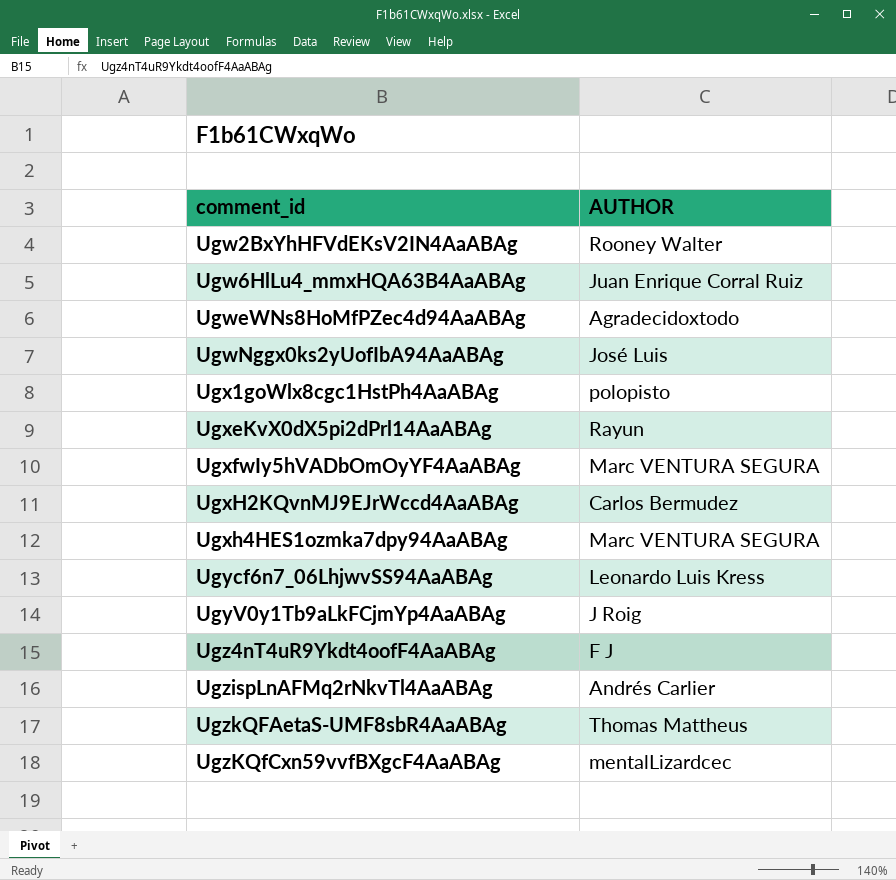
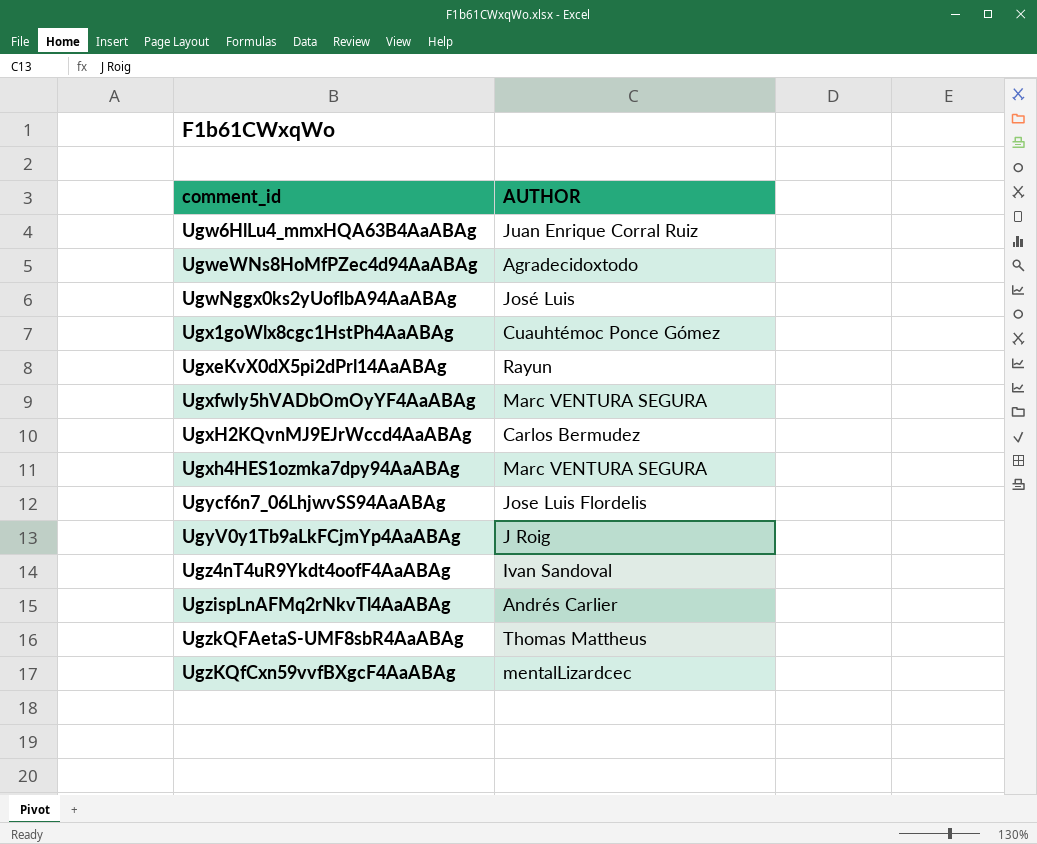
row Ugw2BxYhHFVdEKsV2IN4AaABAg: Rooney Walter -> none
Ugx1goWlx8cgc1HstPh4AaABAg | AUTHOR: polopisto -> Cuauhtémoc Ponce Gómez
Ugycf6n7_06LhjwvSS94AaABAg | AUTHOR: Leonardo Luis Kress -> Jose Luis Flordelis
Ugz4nT4uR9Ykdt4oofF4AaABAg | AUTHOR: F J -> Ivan Sandoval

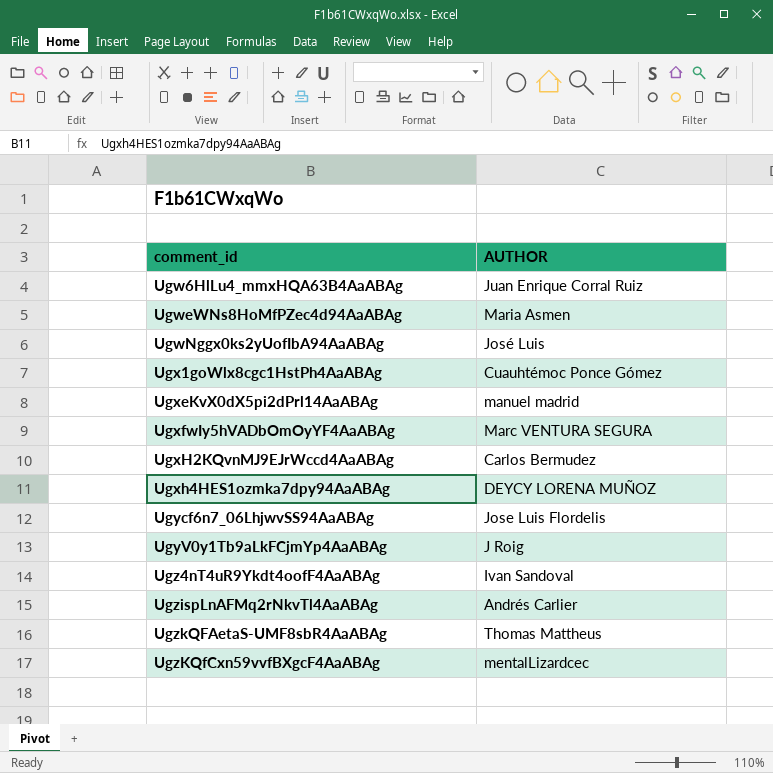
UgweWNs8HoMfPZec4d94AaABAg | AUTHOR: Agradecidoxtodo -> Maria Asmen
UgxeKvX0dX5pi2dPrl14AaABAg | AUTHOR: Rayun -> manuel madrid
Ugxh4HES1ozmka7dpy94AaABAg | AUTHOR: Marc VENTURA SEGURA -> DEYCY LORENA MUÑOZ

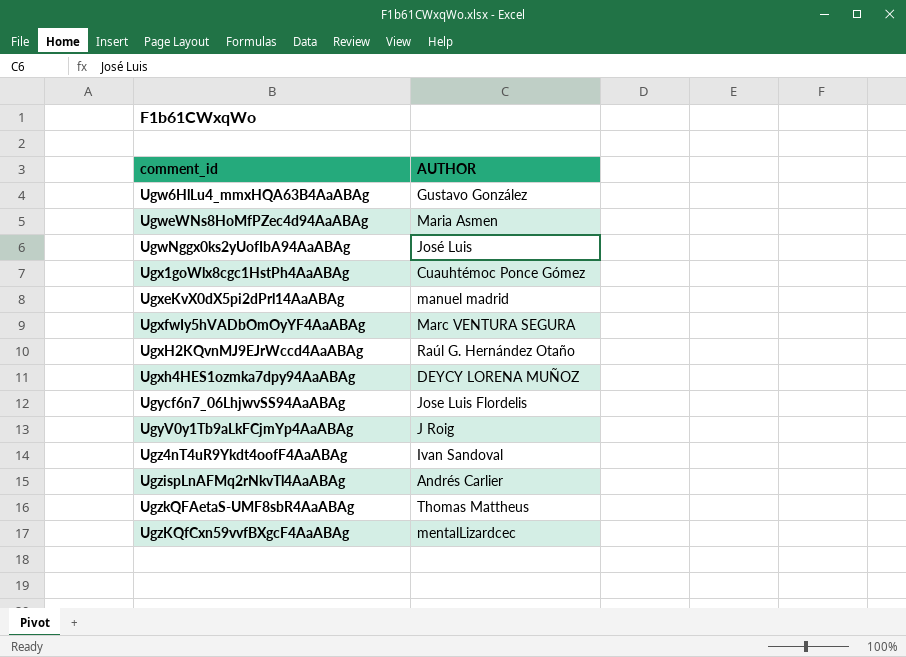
Ugw6HlLu4_mmxHQA63B4AaABAg | AUTHOR: Juan Enrique Corral Ruiz -> Gustavo González
UgxH2KQvnMJ9EJrWccd4AaABAg | AUTHOR: Carlos Bermudez -> Raúl G. Hernández Otaño

